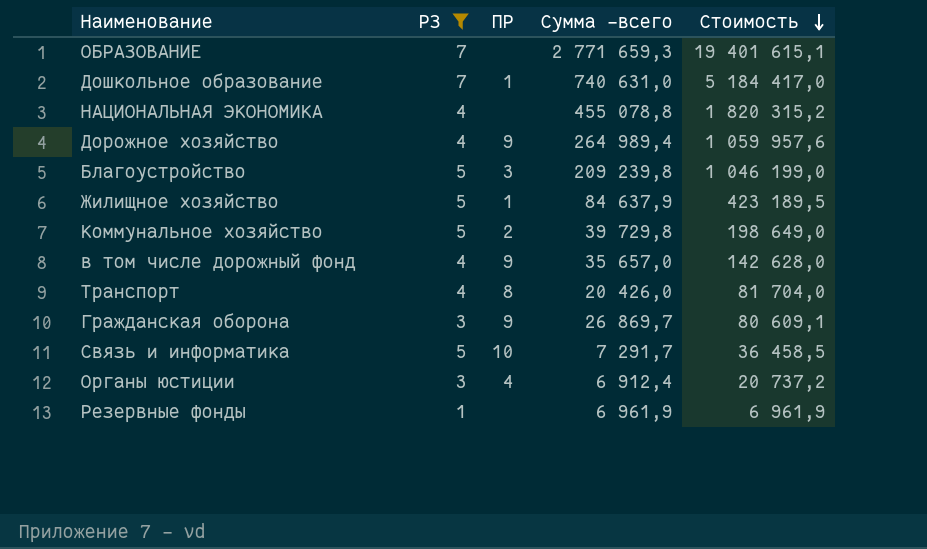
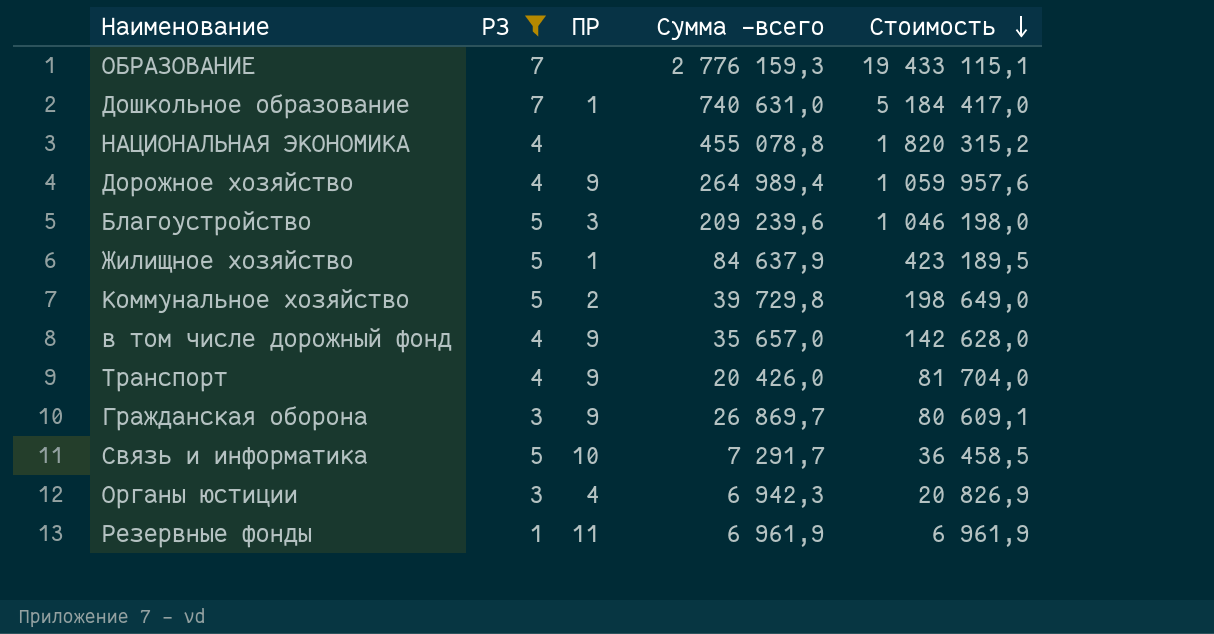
ОБРАЗОВАНИЕ | Сумма -всего: 2 771 659,3 -> 2 776 159,3
ОБРАЗОВАНИЕ | Стоимость: 19 401 615,1 -> 19 433 115,1
Благоустройство | Сумма -всего: 209 239,8 -> 209 239,6
Благоустройство | Стоимость: 1 046 199,0 -> 1 046 198,0
Транспорт | ПР: 8 -> 9
Органы юстиции | Сумма -всего: 6 912,4 -> 6 942,3
Органы юстиции | Стоимость: 20 737,2 -> 20 826,9
Резервные фонды | ПР: none -> 11

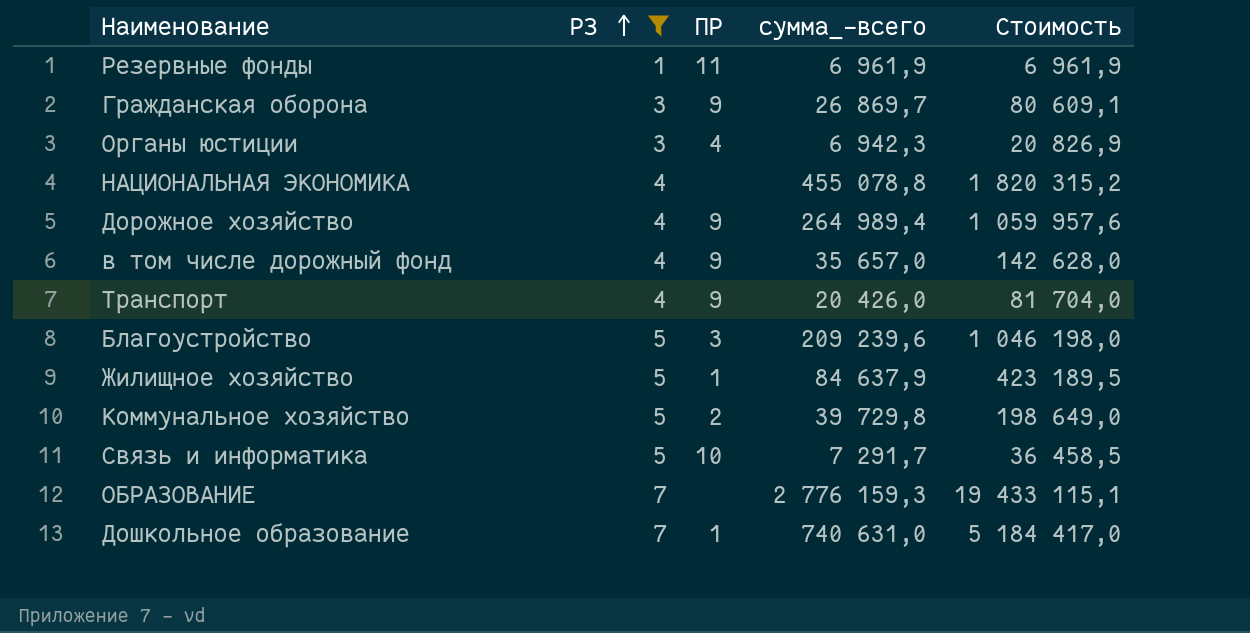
row order: Стоимость descending -> РЗ ascending
column name: Сумма -всего -> сумма_-всего

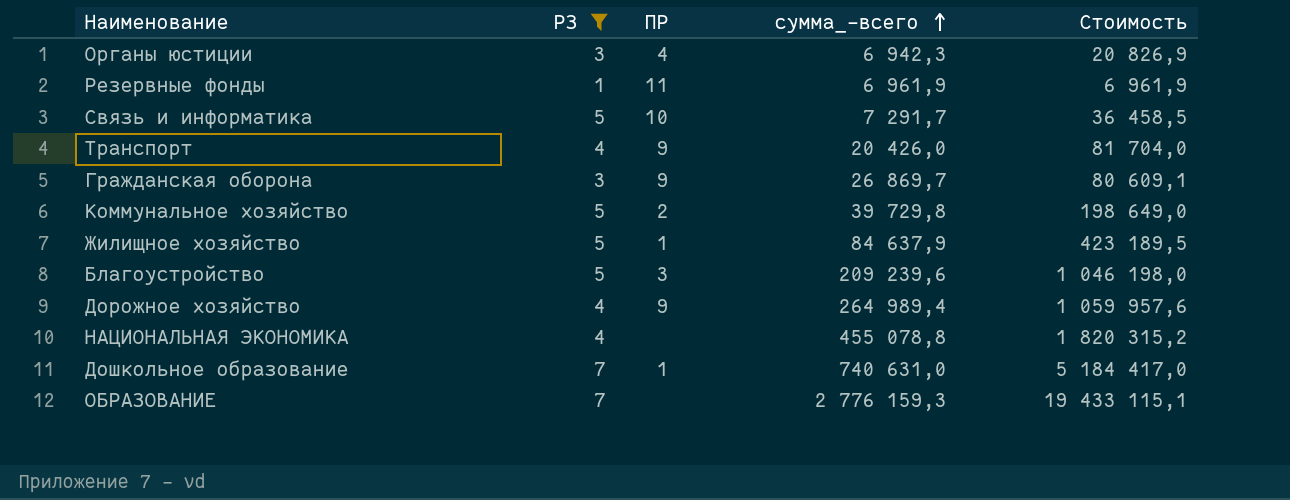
row order: РЗ ascending -> сумма_-всего ascending
row в том числе дорожный фонд: 4 | 9 | 35 657,0 | 142 628,0 -> none

